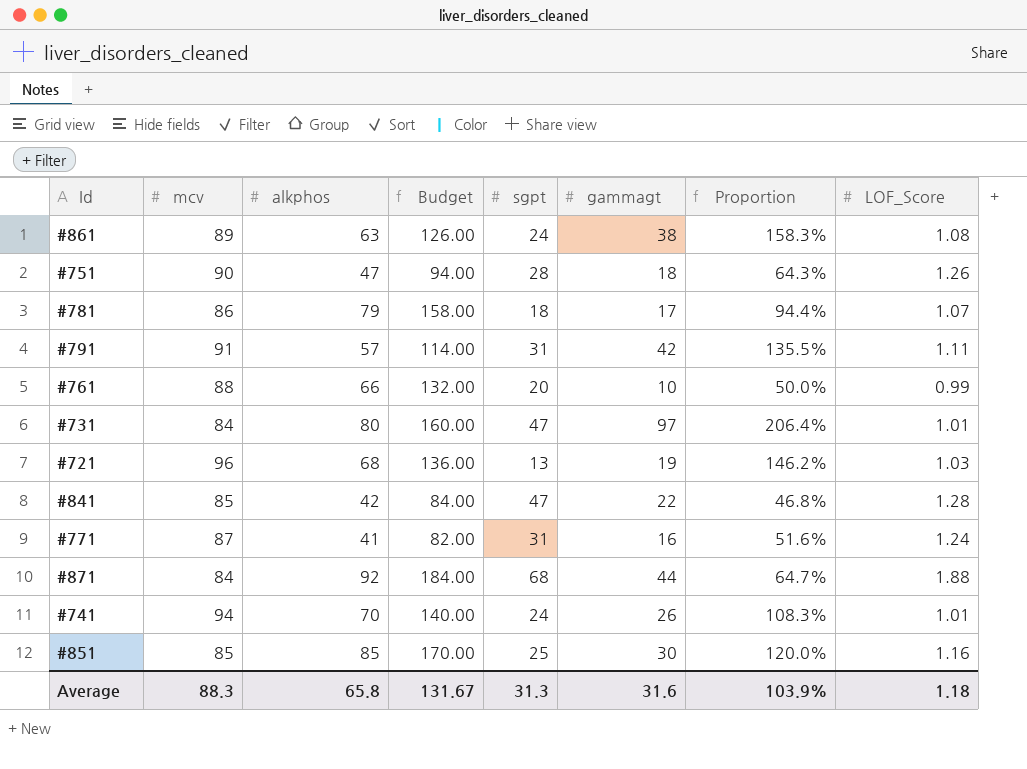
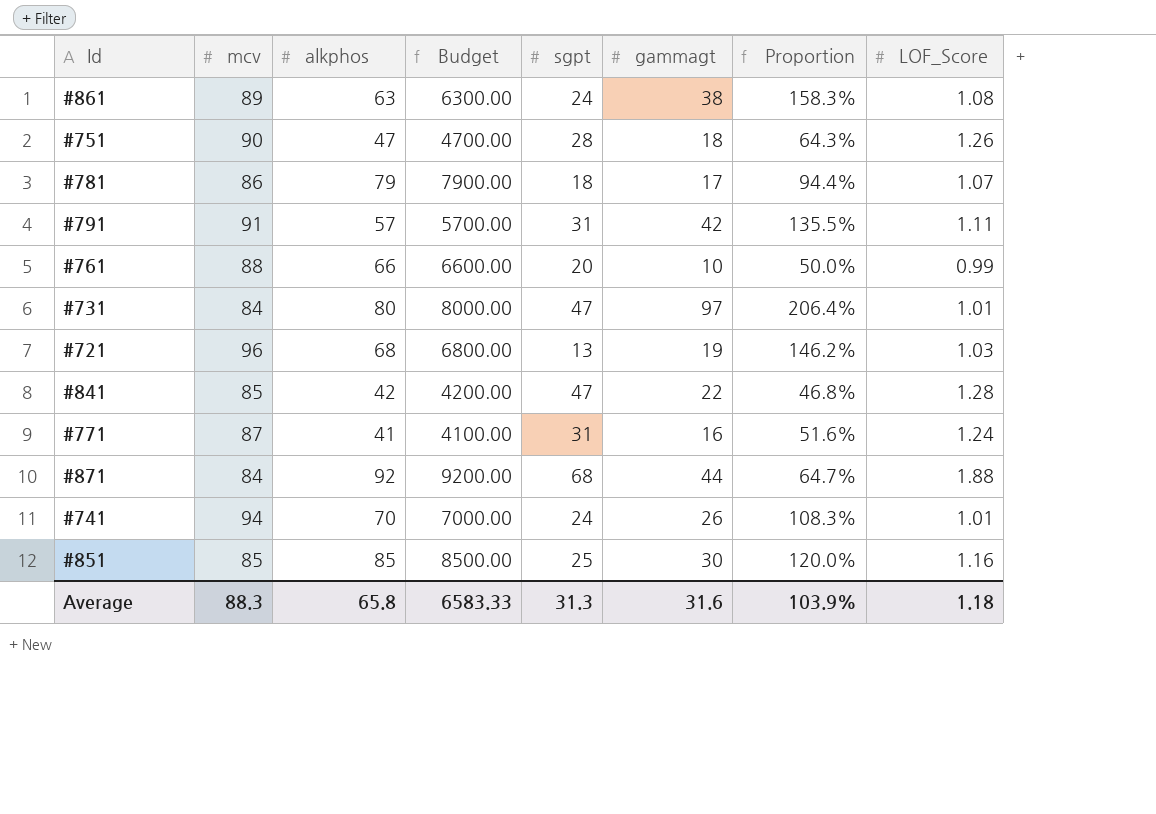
column Budget | formula: [alkphos] * 2 -> [alkphos] * 100
Average | Budget: 131.67 -> 6583.33

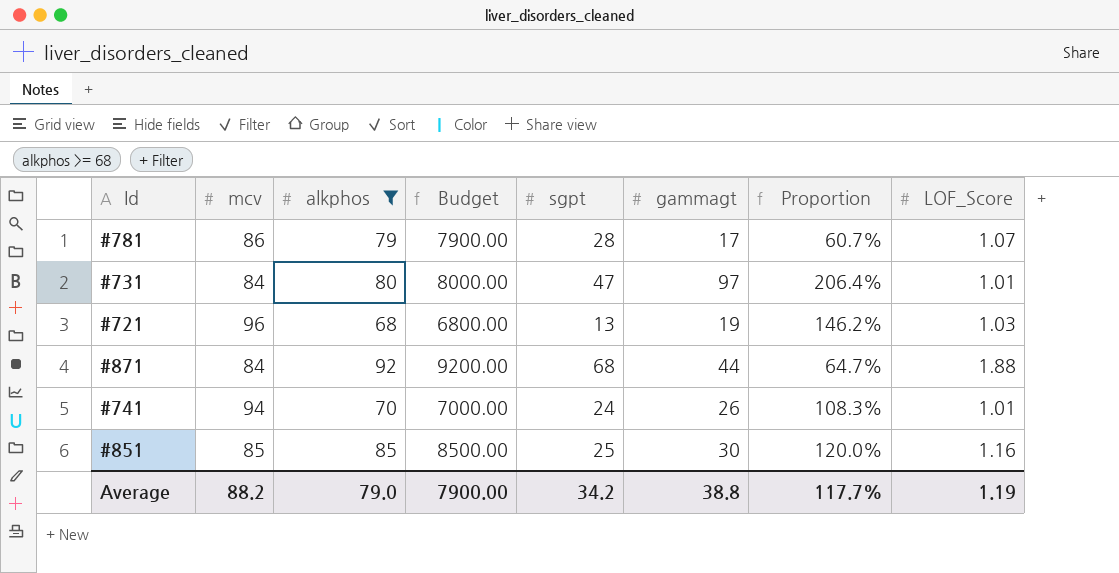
filter: none -> alkphos >= 68
#781 | sgpt: 18 -> 28
#781 | Proportion: 94.4% -> 60.7%
Average | mcv: 88.3 -> 88.2
Average | alkphos: 65.8 -> 79.0
Average | Budget: 6583.33 -> 7900.00
Average | sgpt: 31.3 -> 34.2
Average | gammagt: 31.6 -> 38.8
Average | Proportion: 103.9% -> 117.7%
Average | LOF_Score: 1.18 -> 1.19

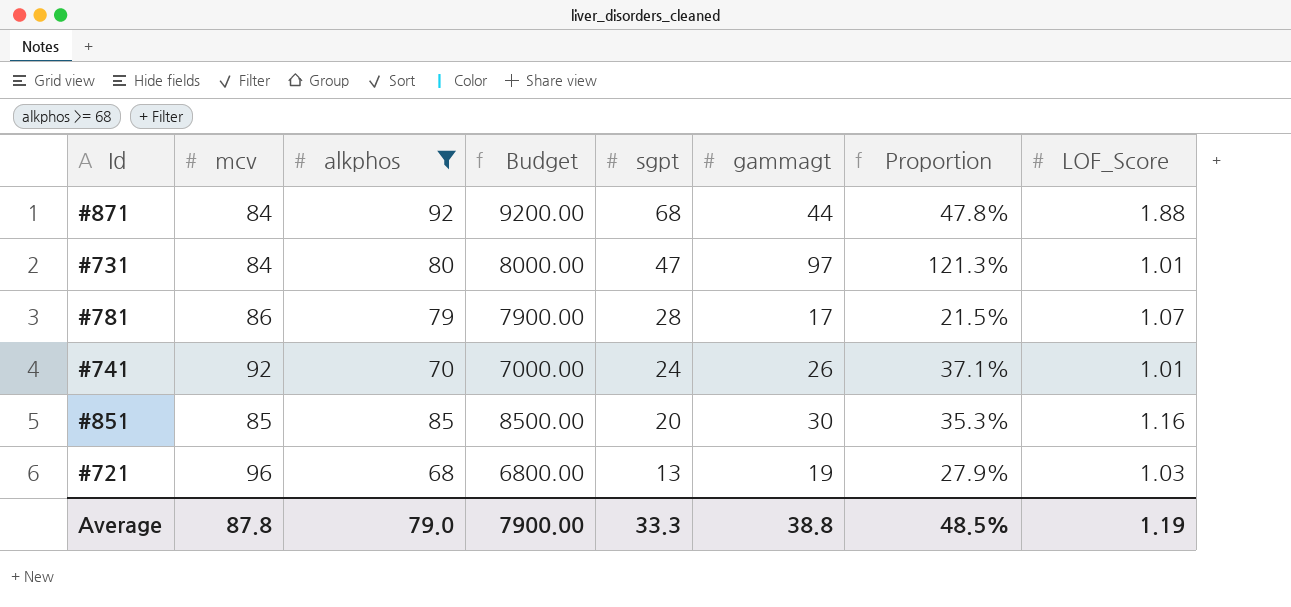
row order: none -> sgpt descending
column Proportion | formula: [gammagt] / [sgpt] -> [gammagt] / [alkphos]
#741 | mcv: 94 -> 92
#851 | sgpt: 25 -> 20
Average | mcv: 88.2 -> 87.8
Average | sgpt: 34.2 -> 33.3
Average | Proportion: 117.7% -> 48.5%

